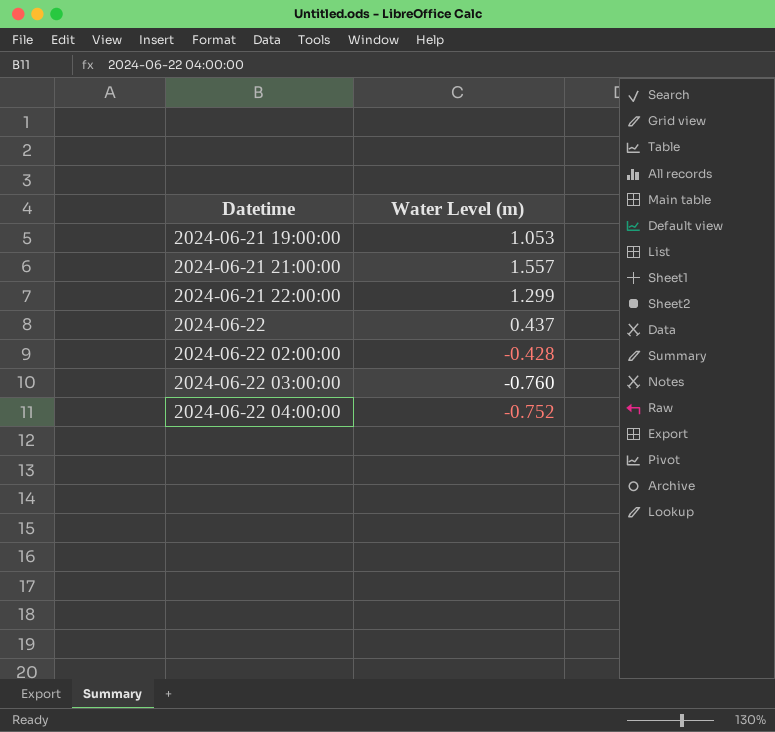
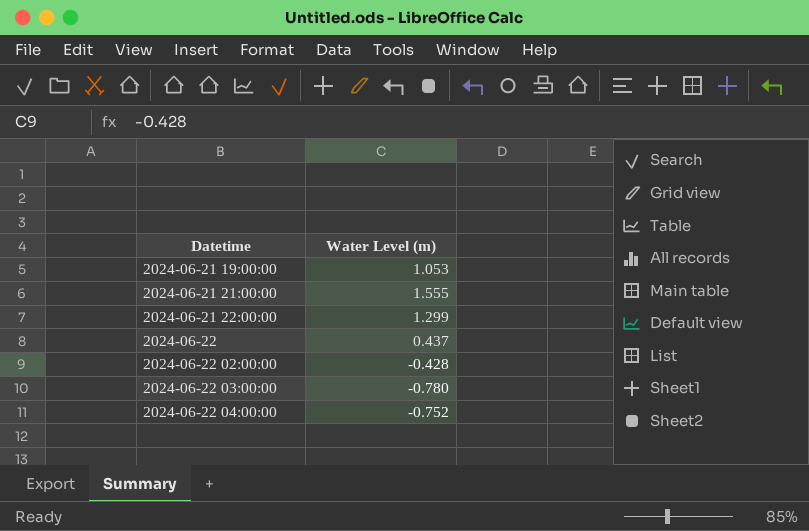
2024-06-21 21:00:00 | Water Level (m): 1.557 -> 1.555
2024-06-22 03:00:00 | Water Level (m): -0.760 -> -0.780

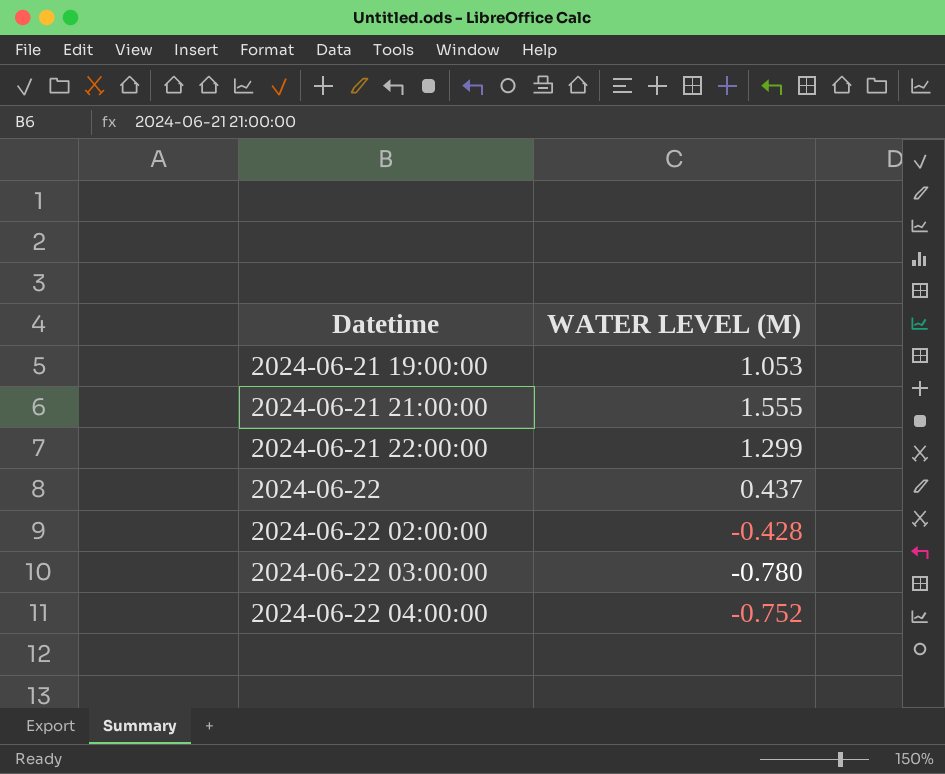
column name: Water Level (m) -> WATER LEVEL (M)

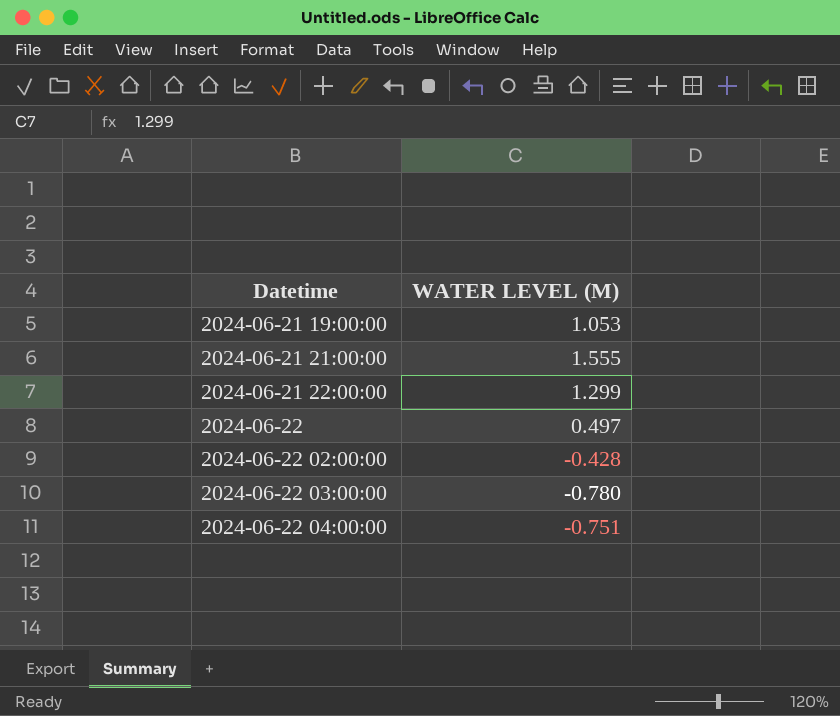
2024-06-22 | WATER LEVEL (M): 0.437 -> 0.497
2024-06-22 04:00:00 | WATER LEVEL (M): -0.752 -> -0.751

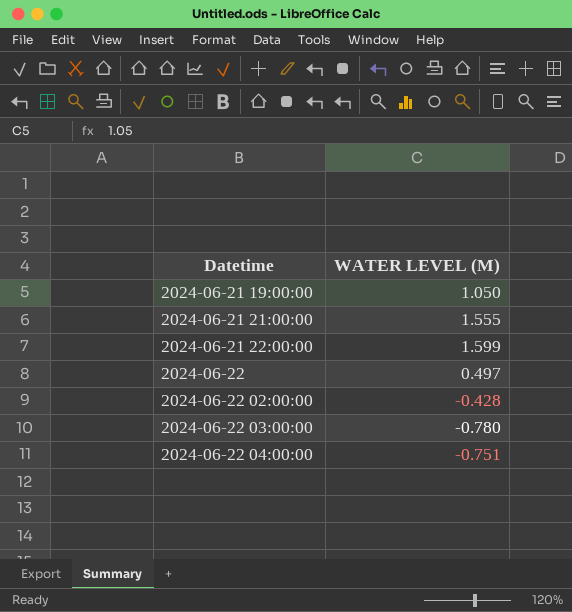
2024-06-21 19:00:00 | WATER LEVEL (M): 1.053 -> 1.050
2024-06-21 22:00:00 | WATER LEVEL (M): 1.299 -> 1.599

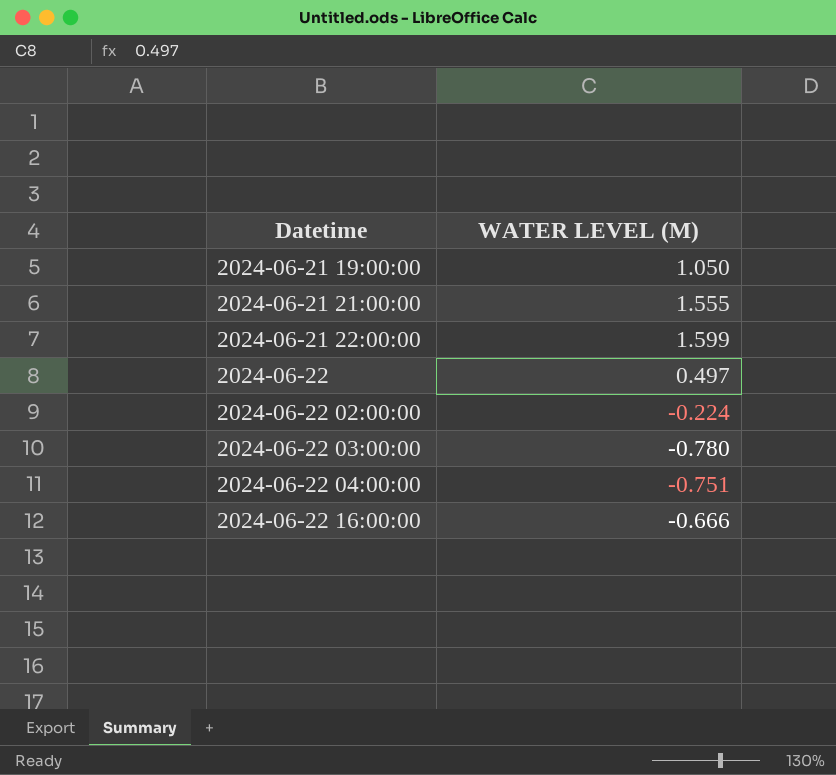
2024-06-22 02:00:00 | WATER LEVEL (M): -0.428 -> -0.224
row 2024-06-22 16:00:00: none -> -0.666

